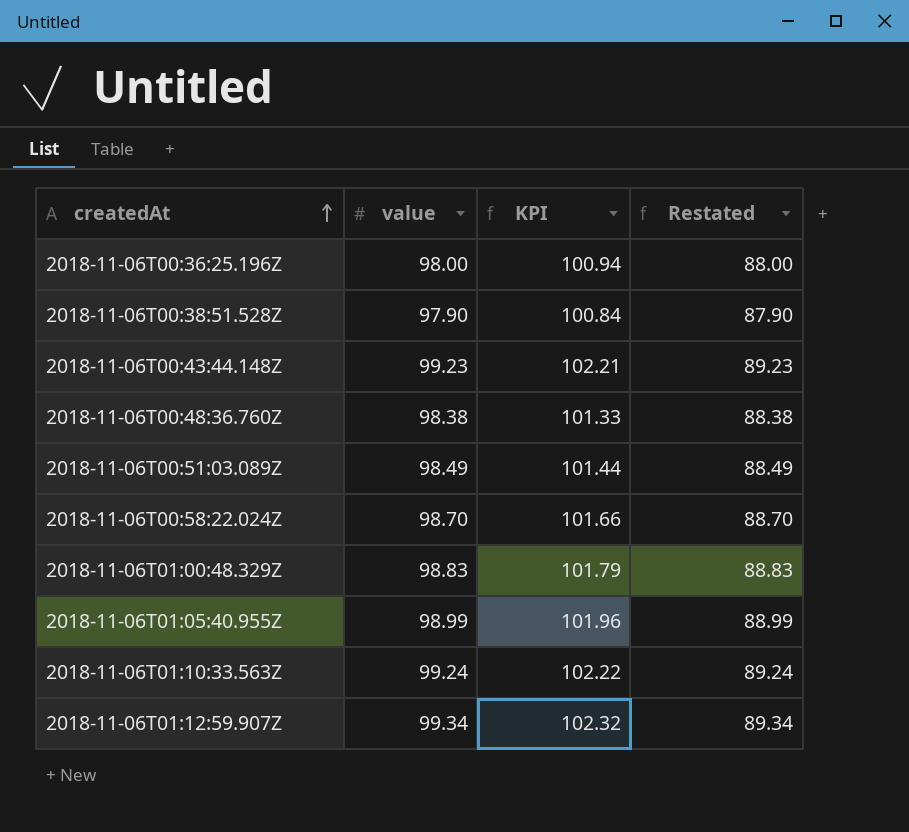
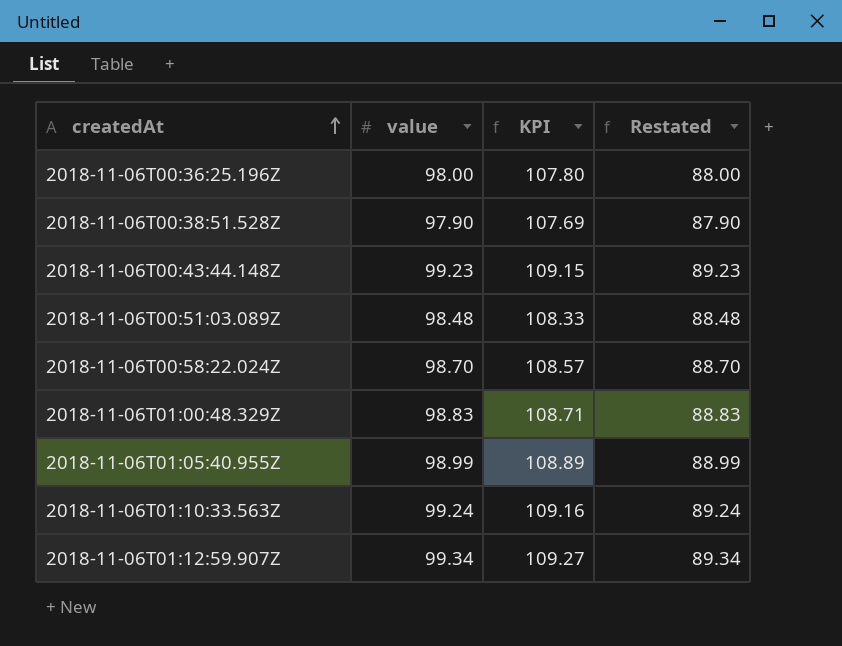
column KPI | formula: [value] * 1.03 -> [value] * 1.1
row 2018-11-06T00:48:36.760Z: 98.38 | 101.33 | 88.38 -> none
2018-11-06T00:51:03.089Z | value: 98.49 -> 98.48
2018-11-06T00:51:03.089Z | Restated: 88.49 -> 88.48

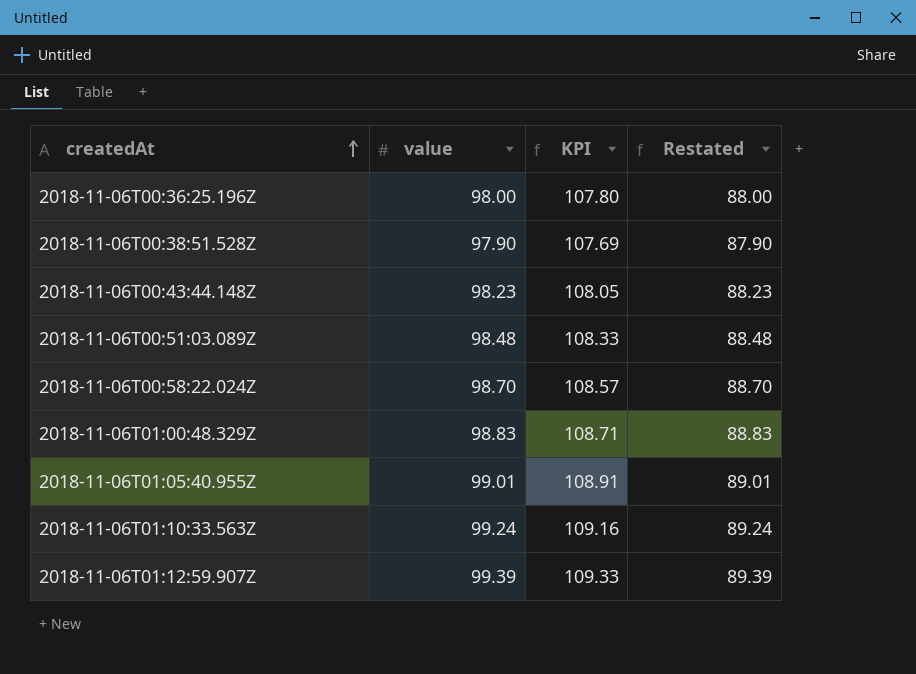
2018-11-06T00:43:44.148Z | value: 99.23 -> 98.23
2018-11-06T00:43:44.148Z | KPI: 109.15 -> 108.05
2018-11-06T00:43:44.148Z | Restated: 89.23 -> 88.23
2018-11-06T01:05:40.955Z | value: 98.99 -> 99.01
2018-11-06T01:05:40.955Z | KPI: 108.89 -> 108.91
2018-11-06T01:05:40.955Z | Restated: 88.99 -> 89.01
2018-11-06T01:12:59.907Z | value: 99.34 -> 99.39
2018-11-06T01:12:59.907Z | KPI: 109.27 -> 109.33
2018-11-06T01:12:59.907Z | Restated: 89.34 -> 89.39

